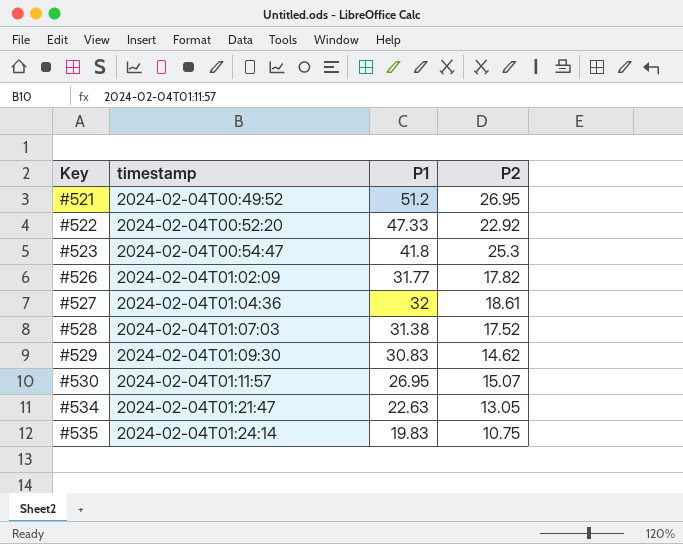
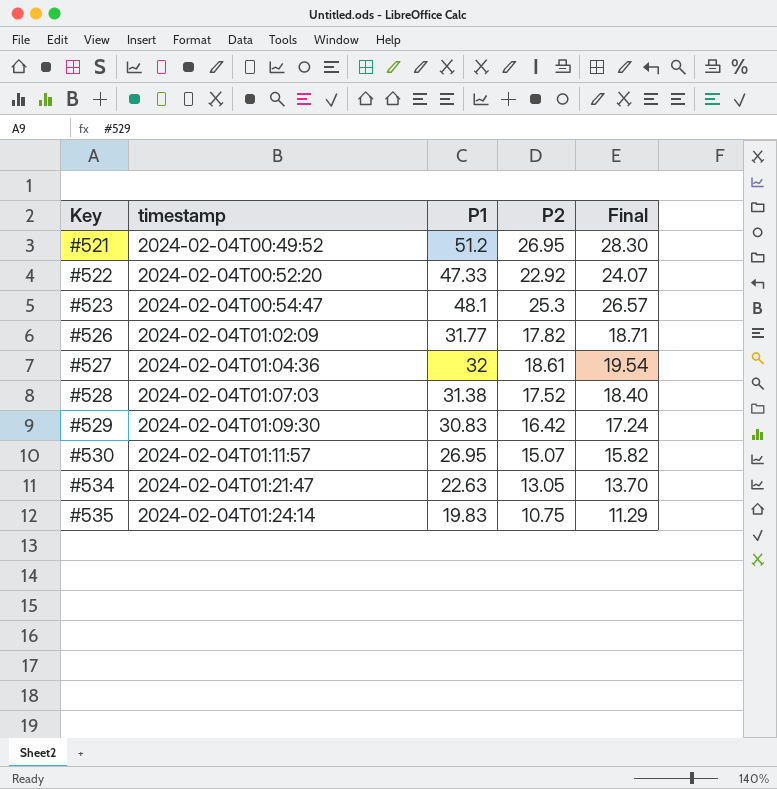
column Final | formula: none -> [P2] * 1.05
#523 | P1: 41.8 -> 48.1
#529 | P2: 14.62 -> 16.42

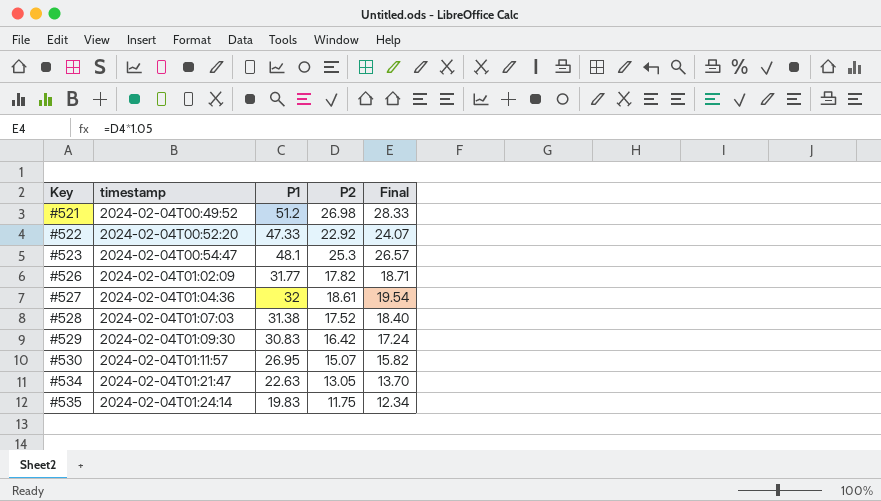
#521 | P2: 26.95 -> 26.98
#521 | Final: 28.30 -> 28.33
#535 | P2: 10.75 -> 11.75
#535 | Final: 11.29 -> 12.34

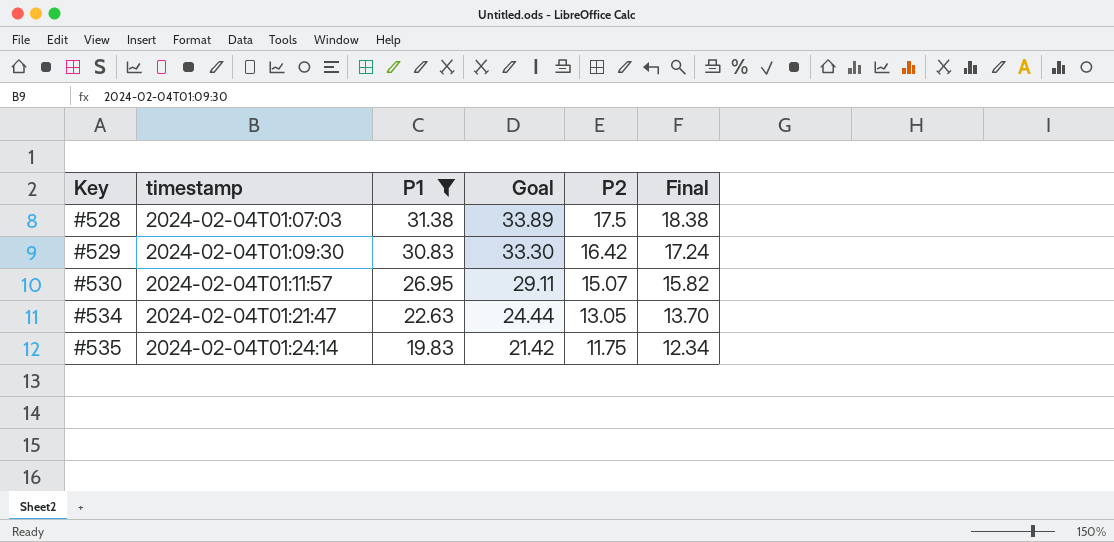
filter: none -> P1 <= 31.38
column Goal | formula: none -> [P1] * 1.08
#528 | P2: 17.52 -> 17.5
#528 | Final: 18.40 -> 18.38

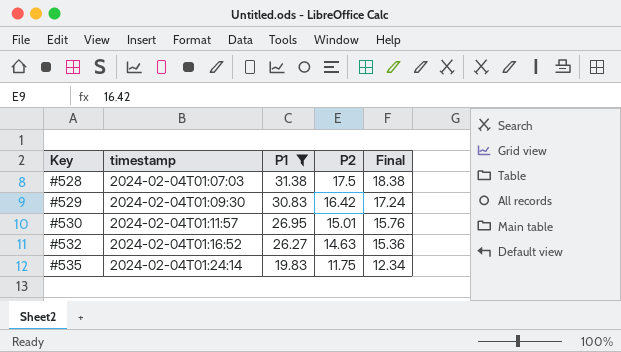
column Goal | formula: [P1] * 1.08 -> none
row #534: 2024-02-04T01:21:47 | 22.63 | 24.44 | 13.05 | 13.70 -> none
#530 | P2: 15.07 -> 15.01
#530 | Final: 15.82 -> 15.76
row #532: none -> 2024-02-04T01:16:52 | 26.27 | 14.63 | 15.36

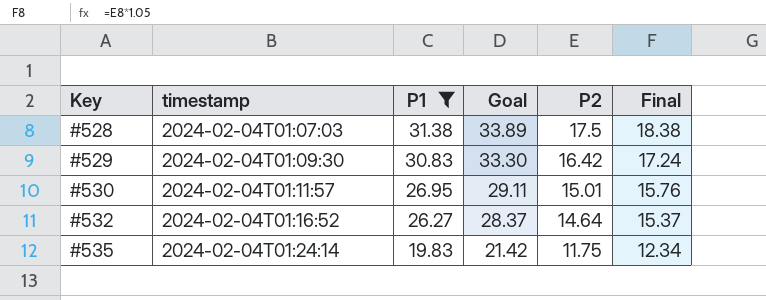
column Goal | formula: none -> [P1] * 1.08
#532 | P2: 14.63 -> 14.64
#532 | Final: 15.36 -> 15.37

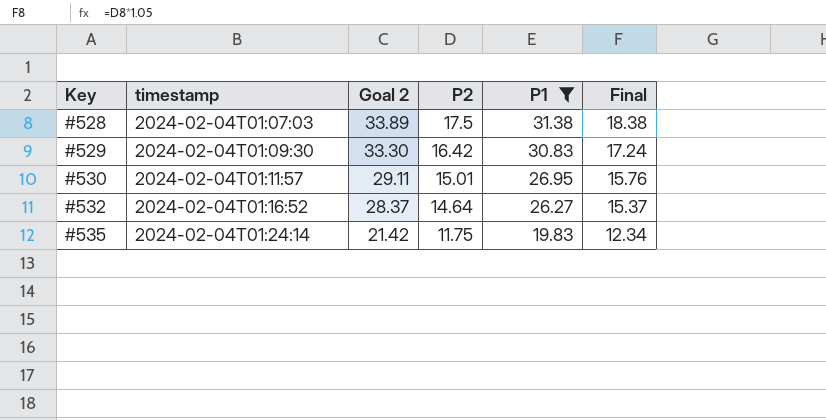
column name: Goal -> Goal 2
column P1 | position: 3 -> 5

